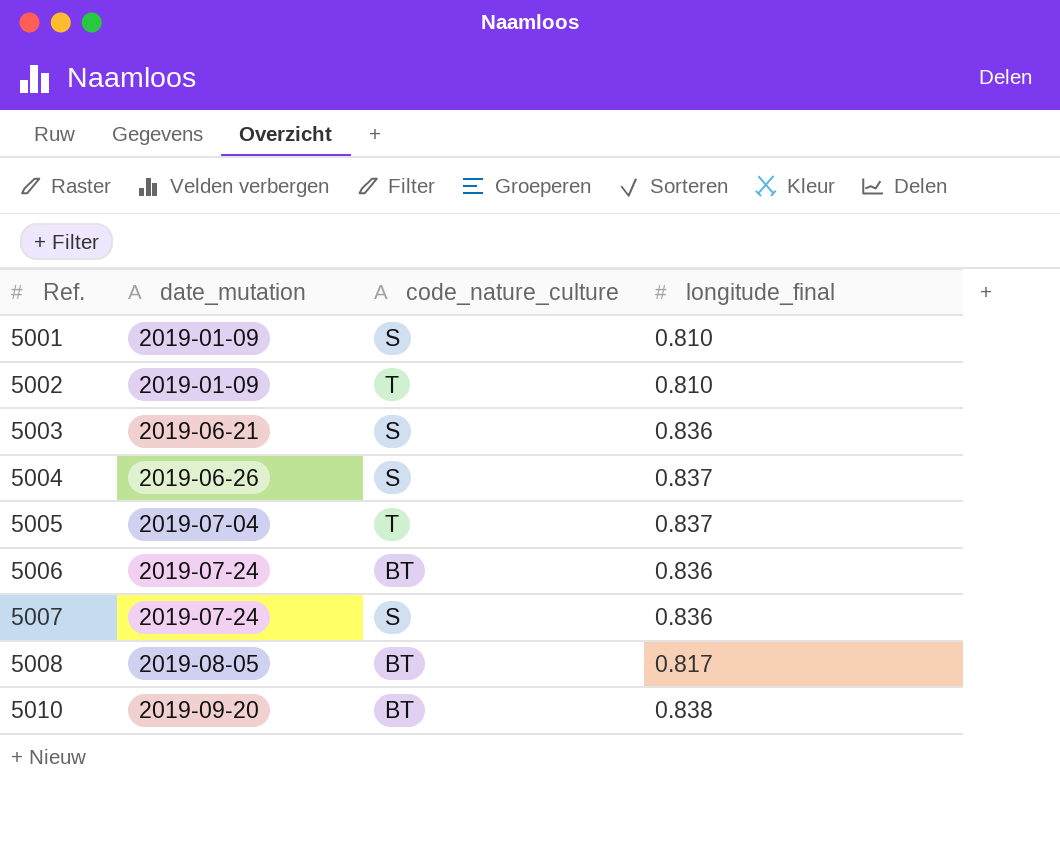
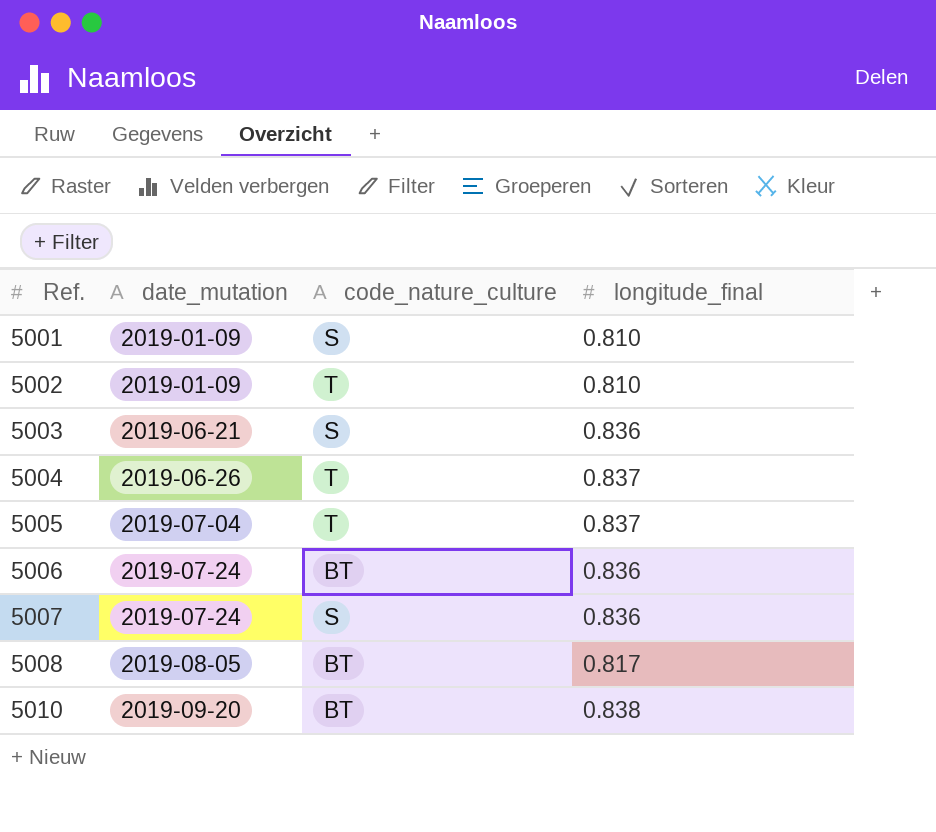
5004 | code_nature_culture: S -> T

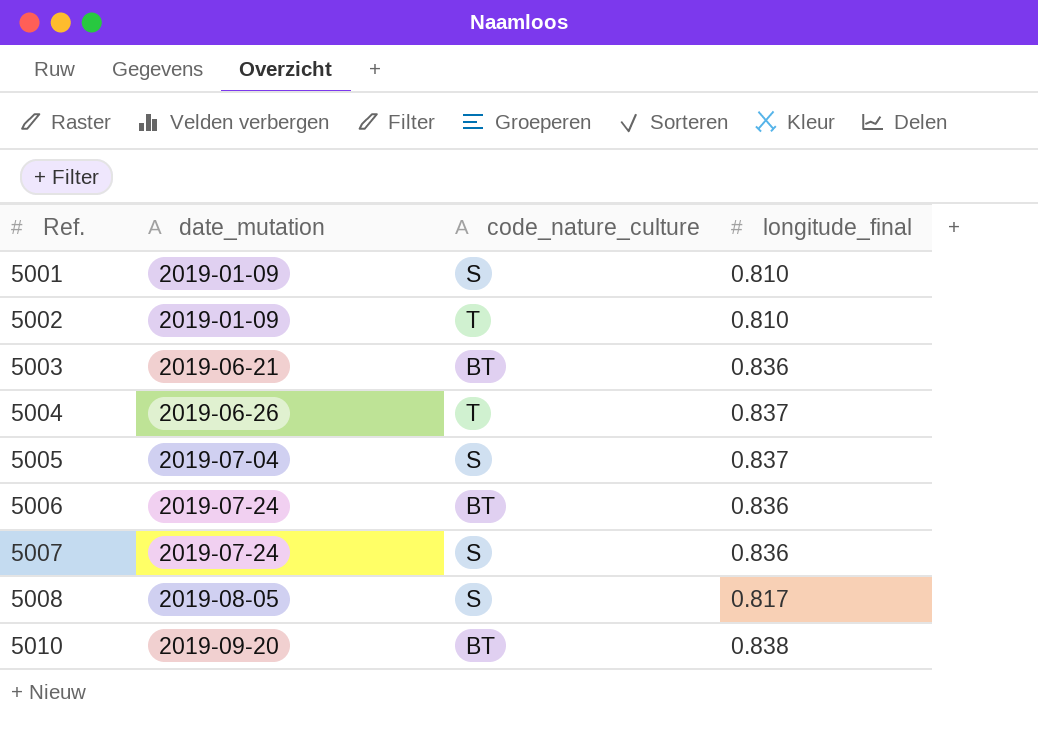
5003 | code_nature_culture: S -> BT
5005 | code_nature_culture: T -> S
5008 | code_nature_culture: BT -> S

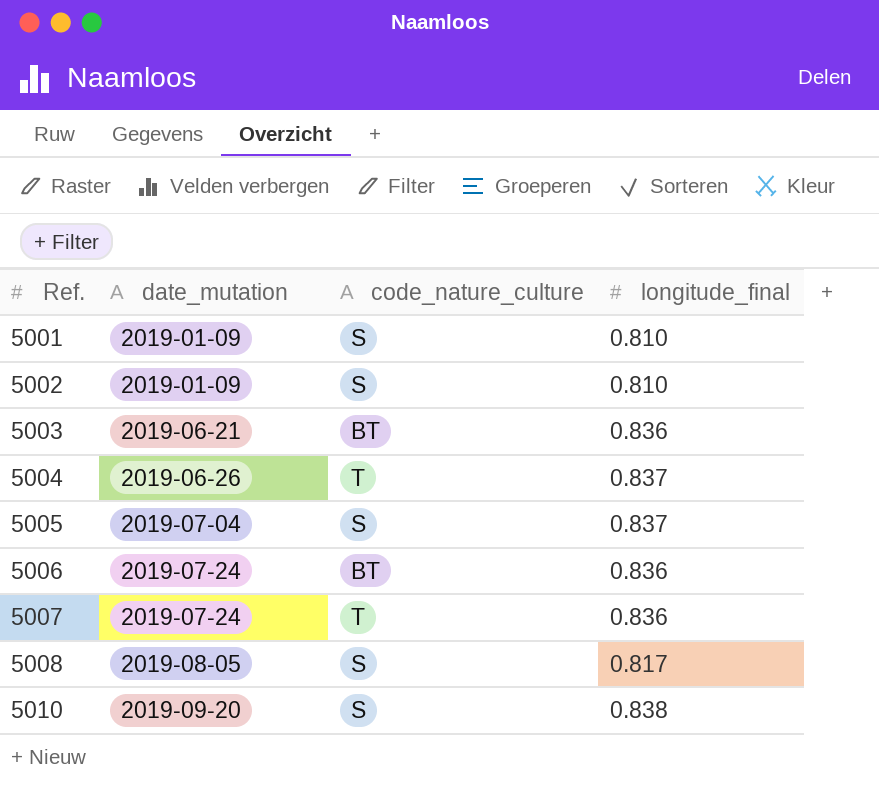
5002 | code_nature_culture: T -> S
5007 | code_nature_culture: S -> T
5010 | code_nature_culture: BT -> S

